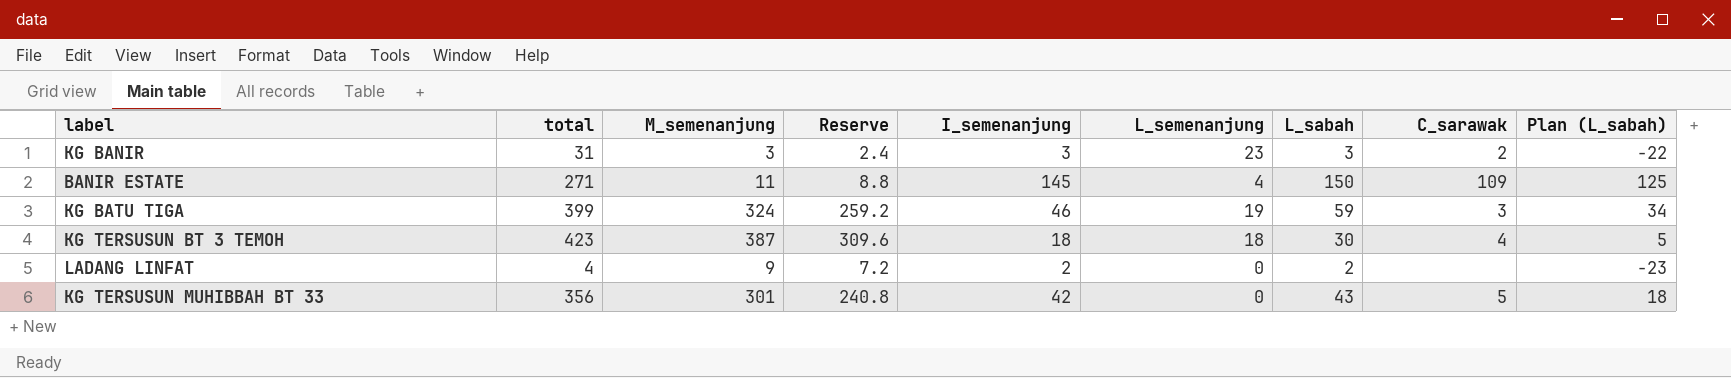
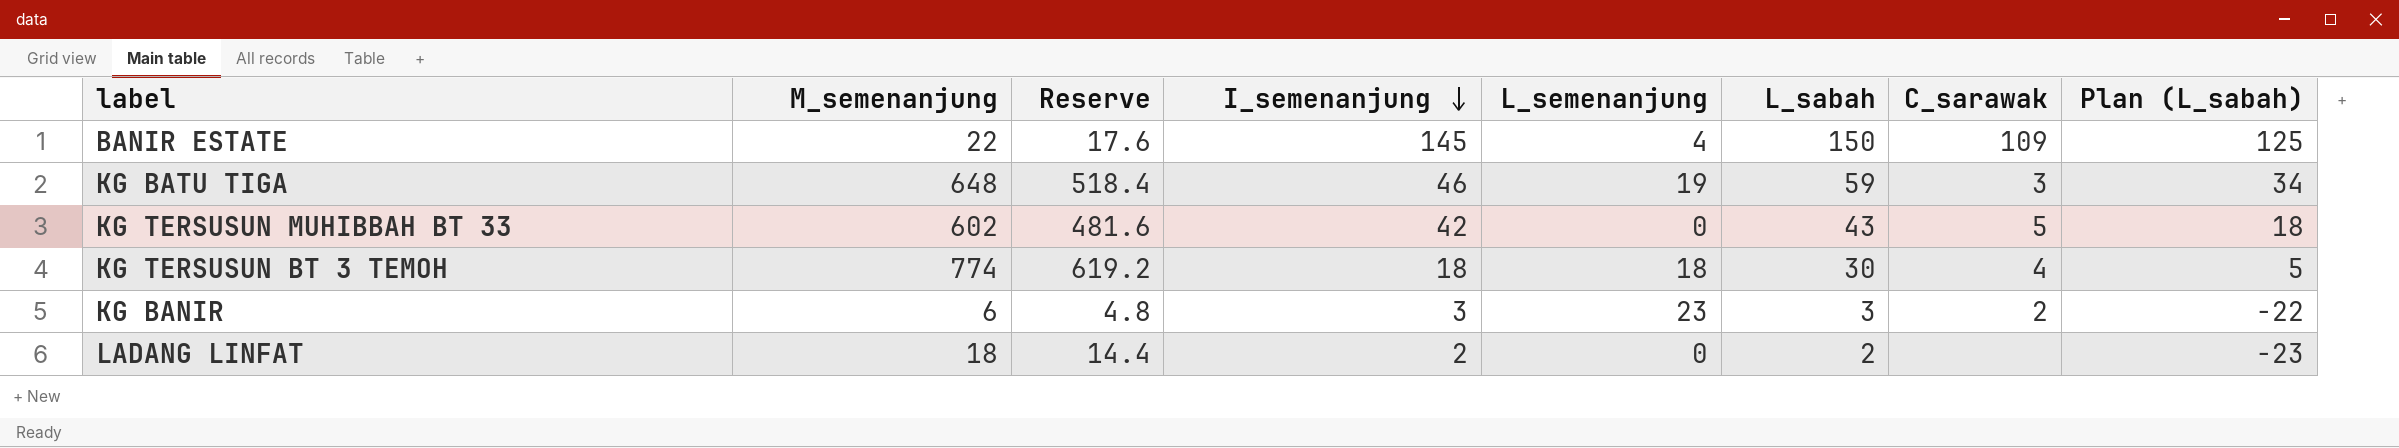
row order: none -> I_semenanjung descending
column total | position: 2 -> none
BANIR ESTATE | M_semenanjung: 11 -> 22
BANIR ESTATE | Reserve: 8.8 -> 17.6
KG BATU TIGA | M_semenanjung: 324 -> 648
KG BATU TIGA | Reserve: 259.2 -> 518.4
KG TERSUSUN MUHIBBAH BT 33 | M_semenanjung: 301 -> 602
KG TERSUSUN MUHIBBAH BT 33 | Reserve: 240.8 -> 481.6
KG TERSUSUN BT 3 TEMOH | M_semenanjung: 387 -> 774
KG TERSUSUN BT 3 TEMOH | Reserve: 309.6 -> 619.2
KG BANIR | M_semenanjung: 3 -> 6
KG BANIR | Reserve: 2.4 -> 4.8
LADANG LINFAT | M_semenanjung: 9 -> 18
LADANG LINFAT | Reserve: 7.2 -> 14.4

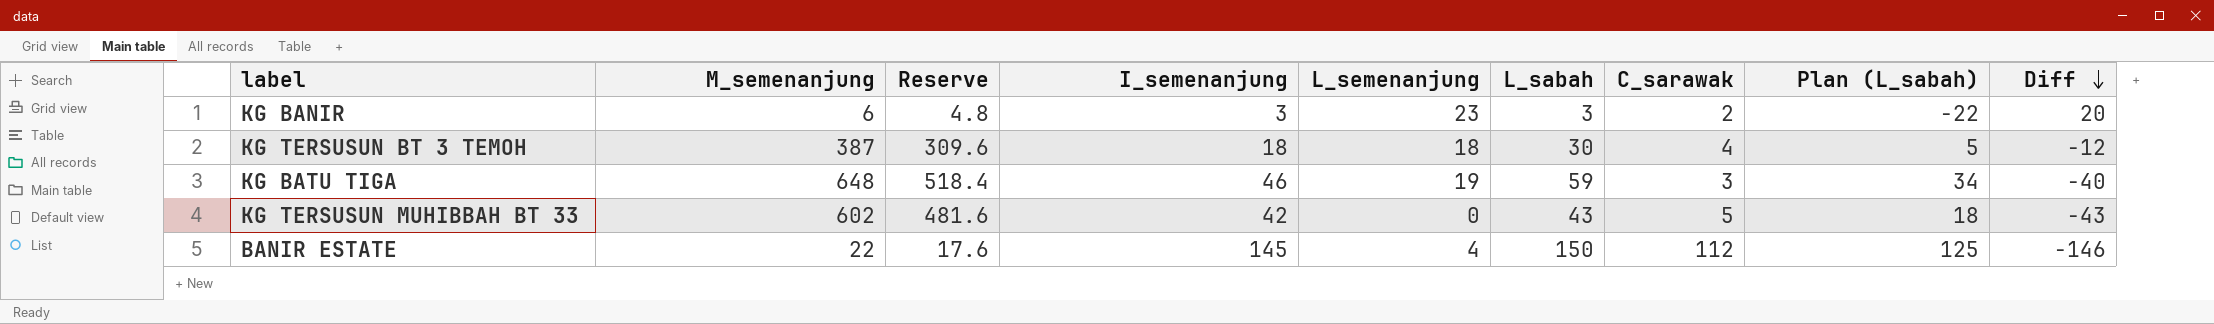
row order: I_semenanjung descending -> Diff descending
column Diff | formula: none -> [L_semenanjung] - [L_sabah]
row LADANG LINFAT: 18 | 14.4 | 2 | 0 | 2 | none | -23 -> none
KG TERSUSUN BT 3 TEMOH | M_semenanjung: 774 -> 387
KG TERSUSUN BT 3 TEMOH | Reserve: 619.2 -> 309.6
BANIR ESTATE | C_sarawak: 109 -> 112

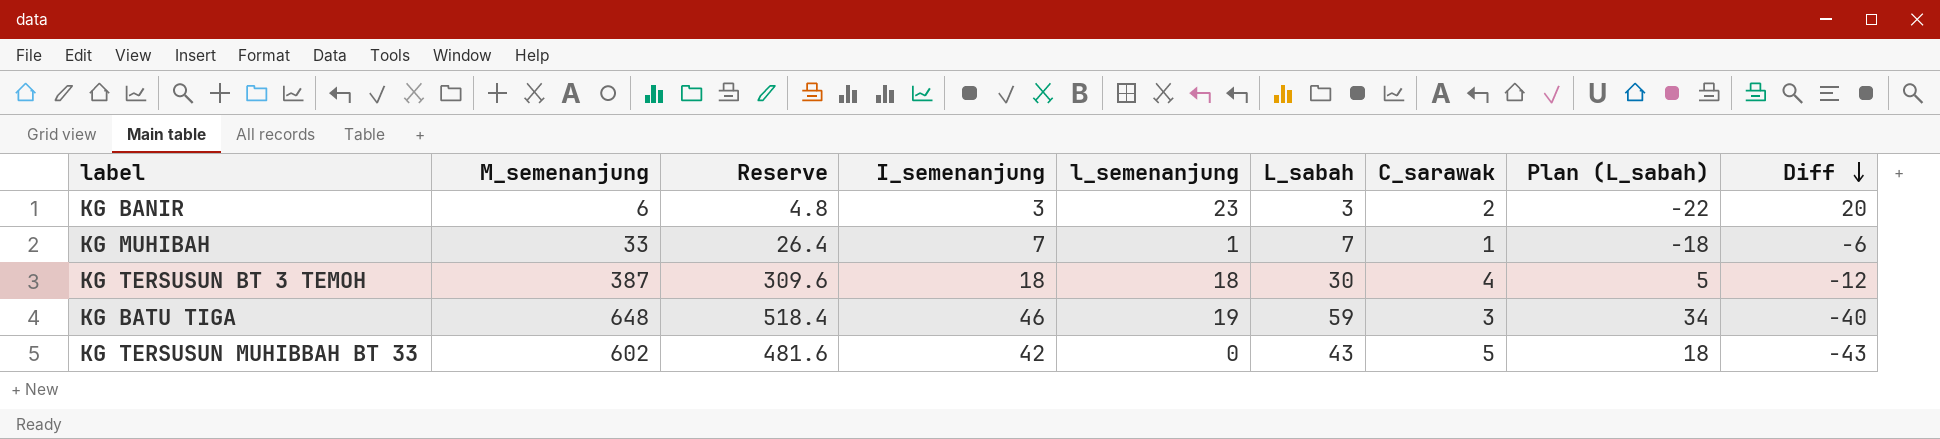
column name: L_semenanjung -> l_semenanjung
row BANIR ESTATE: 22 | 17.6 | 145 | 4 | 150 | 112 | 125 | -146 -> none
row KG MUHIBAH: none -> 33 | 26.4 | 7 | 1 | 7 | 1 | -18 | -6

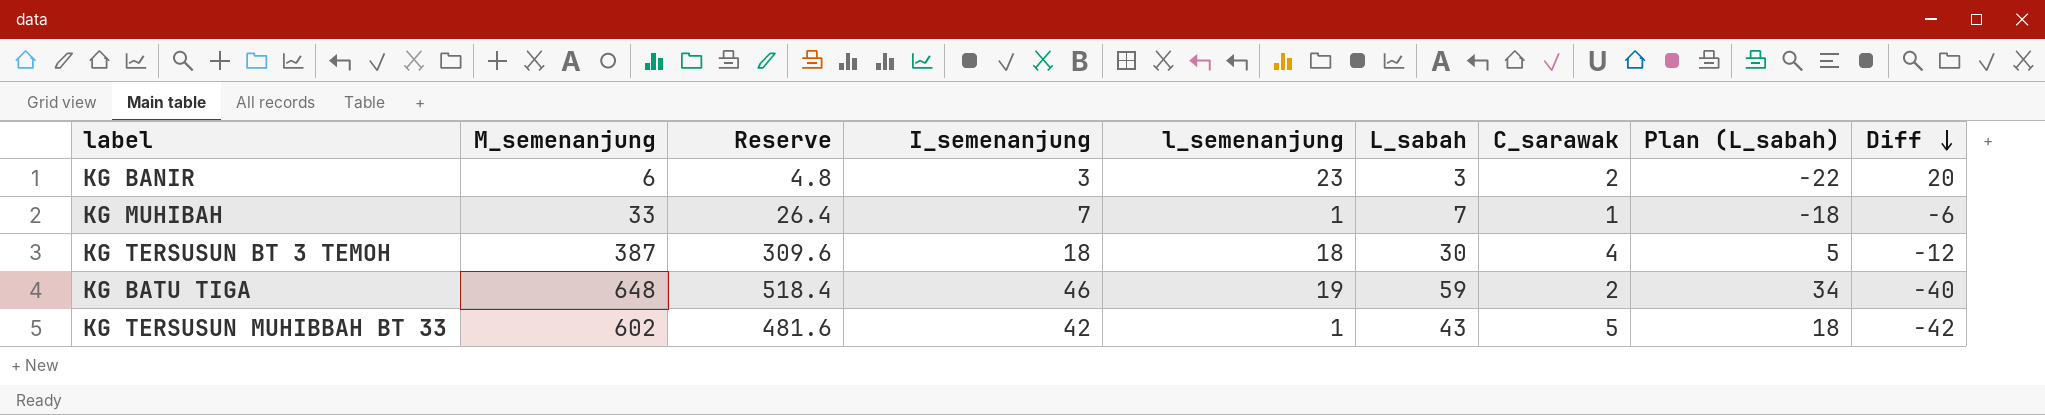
KG BATU TIGA | C_sarawak: 3 -> 2
KG TERSUSUN MUHIBBAH BT 33 | l_semenanjung: 0 -> 1
KG TERSUSUN MUHIBBAH BT 33 | Diff: -43 -> -42

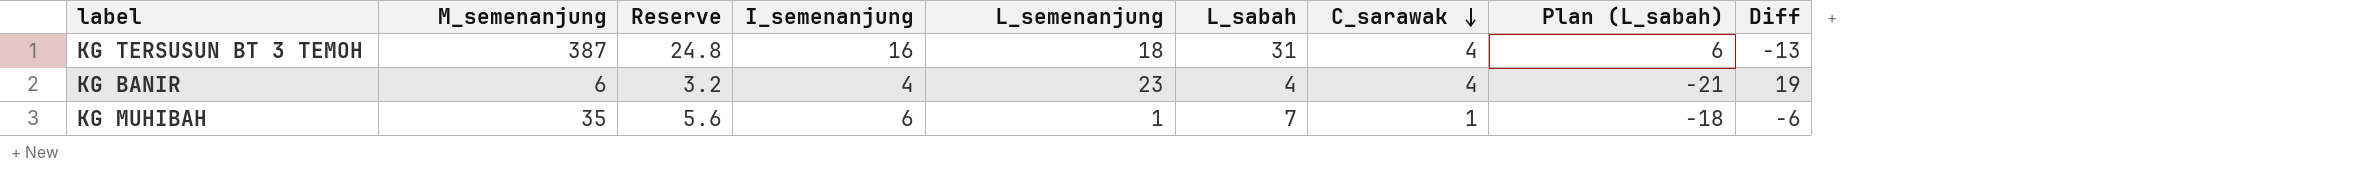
row order: Diff descending -> C_sarawak descending
column Reserve | formula: [M_semenanjung] * 0.8 -> [L_sabah] * 0.8
column name: l_semenanjung -> L_semenanjung
row KG BATU TIGA: 648 | 518.4 | 46 | 19 | 59 | 2 | 34 | -40 -> none
row KG TERSUSUN MUHIBBAH BT 33: 602 | 481.6 | 42 | 1 | 43 | 5 | 18 | -42 -> none
KG TERSUSUN BT 3 TEMOH | I_semenanjung: 18 -> 16
KG TERSUSUN BT 3 TEMOH | L_sabah: 30 -> 31
KG TERSUSUN BT 3 TEMOH | Plan (L_sabah): 5 -> 6
KG TERSUSUN BT 3 TEMOH | Diff: -12 -> -13
KG BANIR | I_semenanjung: 3 -> 4
KG BANIR | L_sabah: 3 -> 4
KG BANIR | C_sarawak: 2 -> 4
KG BANIR | Plan (L_sabah): -22 -> -21
KG BANIR | Diff: 20 -> 19
KG MUHIBAH | M_semenanjung: 33 -> 35
KG MUHIBAH | I_semenanjung: 7 -> 6

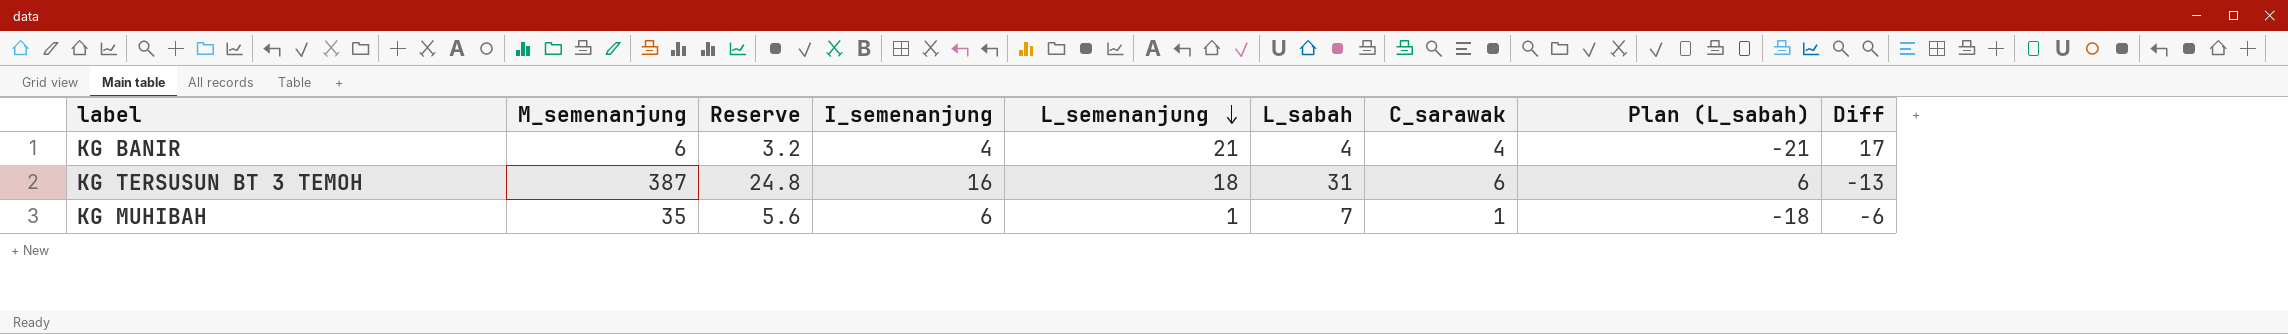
row order: C_sarawak descending -> L_semenanjung descending
KG BANIR | L_semenanjung: 23 -> 21
KG BANIR | Diff: 19 -> 17
KG TERSUSUN BT 3 TEMOH | C_sarawak: 4 -> 6

